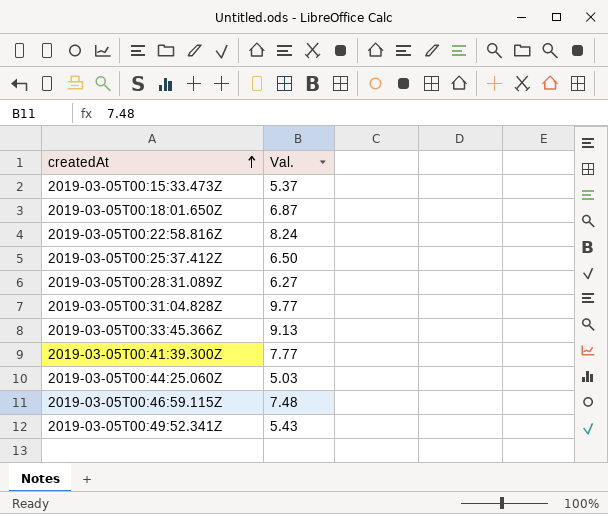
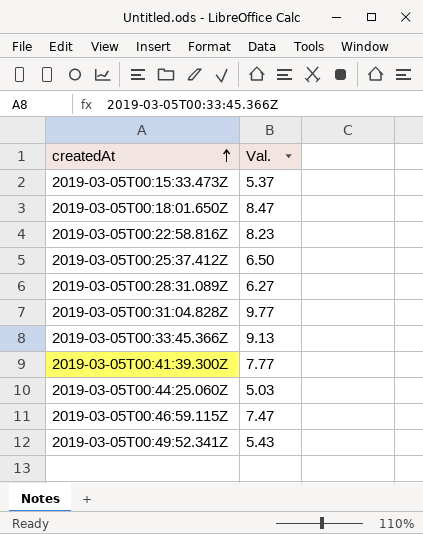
2019-03-05T00:18:01.650Z | Val.: 6.87 -> 8.47
2019-03-05T00:22:58.816Z | Val.: 8.24 -> 8.23
2019-03-05T00:46:59.115Z | Val.: 7.48 -> 7.47

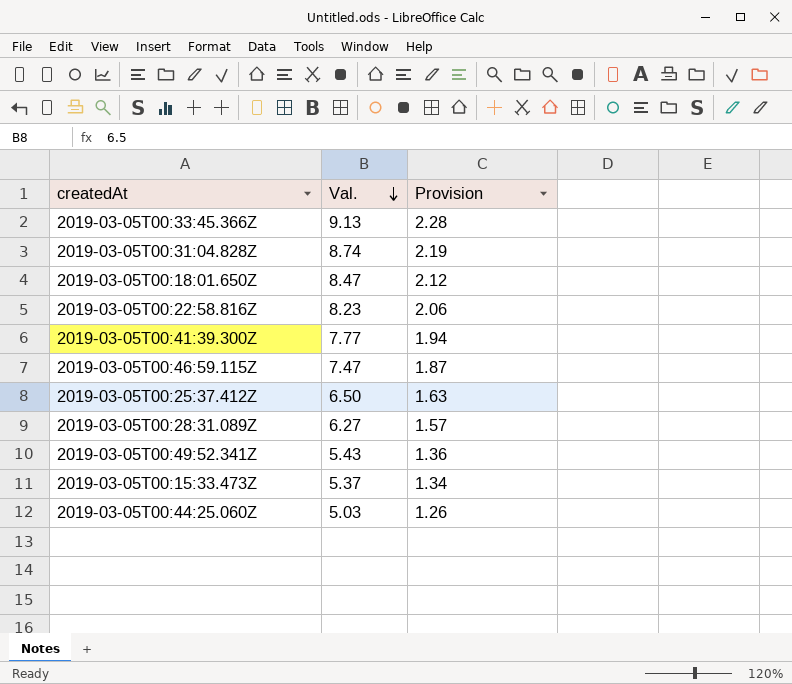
row order: createdAt ascending -> Val. descending
column Provision | formula: none -> [Val.] * 0.25
2019-03-05T00:31:04.828Z | Val.: 9.77 -> 8.74

